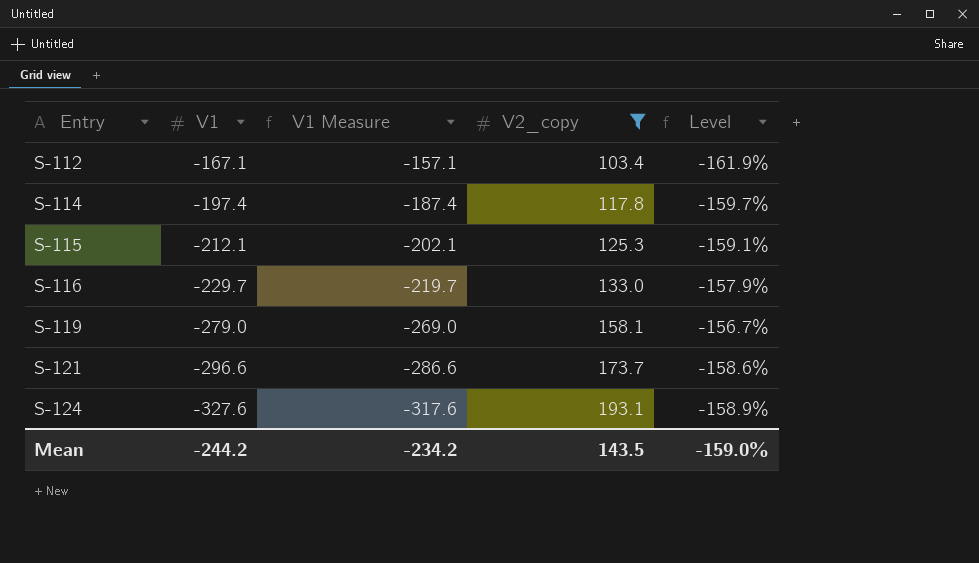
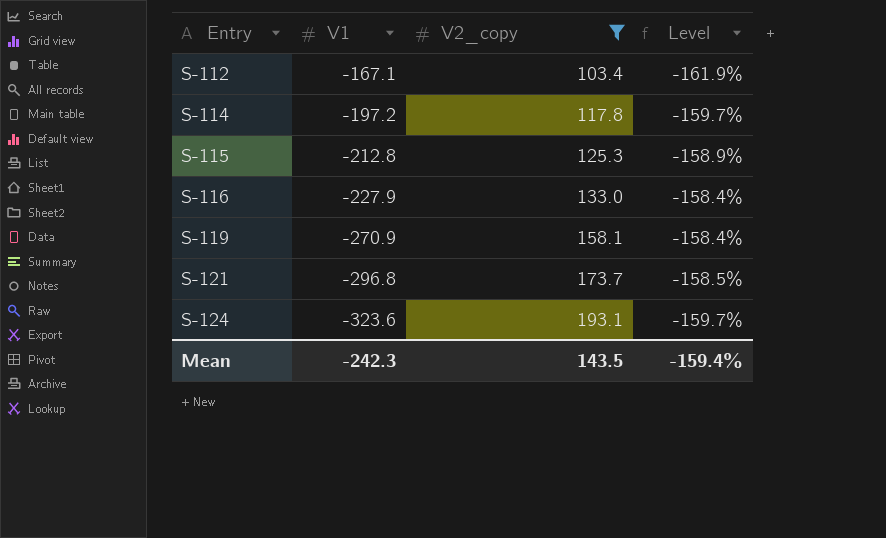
column V1 Measure | formula: [V1] + 10 -> none
S-114 | V1: -197.4 -> -197.2
S-115 | V1: -212.1 -> -212.8
S-115 | Level: -159.1% -> -158.9%
S-116 | V1: -229.7 -> -227.9
S-116 | Level: -157.9% -> -158.4%
S-119 | V1: -279.0 -> -270.9
S-119 | Level: -156.7% -> -158.4%
S-121 | V1: -296.6 -> -296.8
S-121 | Level: -158.6% -> -158.5%
S-124 | V1: -327.6 -> -323.6
S-124 | Level: -158.9% -> -159.7%
Mean | V1: -244.2 -> -242.3
Mean | Level: -159.0% -> -159.4%

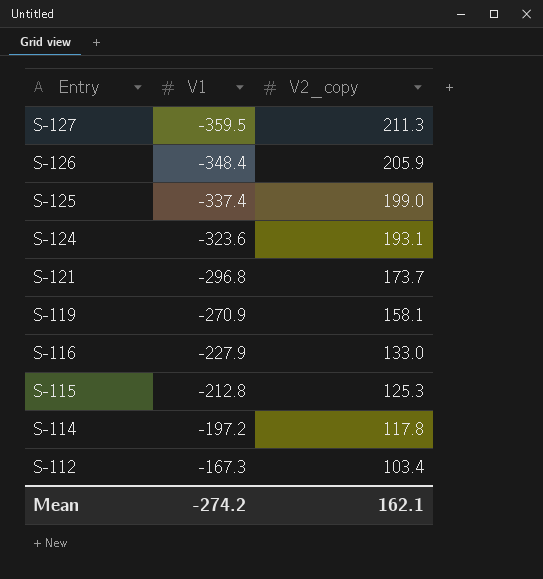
filter: V2_copy <= 193.1 -> none
row order: Entry ascending -> Entry descending
column Level | formula: ([V2_copy] - [V1]) / [V1] -> none
S-112 | V1: -167.1 -> -167.3
Mean | V1: -242.3 -> -274.2
Mean | V2_copy: 143.5 -> 162.1

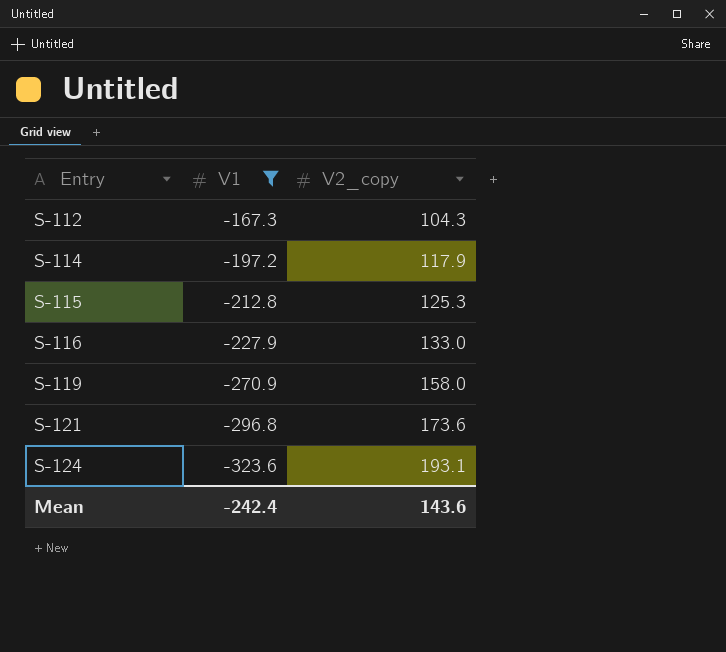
filter: none -> V1 >= -323.6
row order: Entry descending -> Entry ascending
S-112 | V2_copy: 103.4 -> 104.3
S-114 | V2_copy: 117.8 -> 117.9
S-119 | V2_copy: 158.1 -> 158.0
S-121 | V2_copy: 173.7 -> 173.6
Mean | V1: -274.2 -> -242.4
Mean | V2_copy: 162.1 -> 143.6

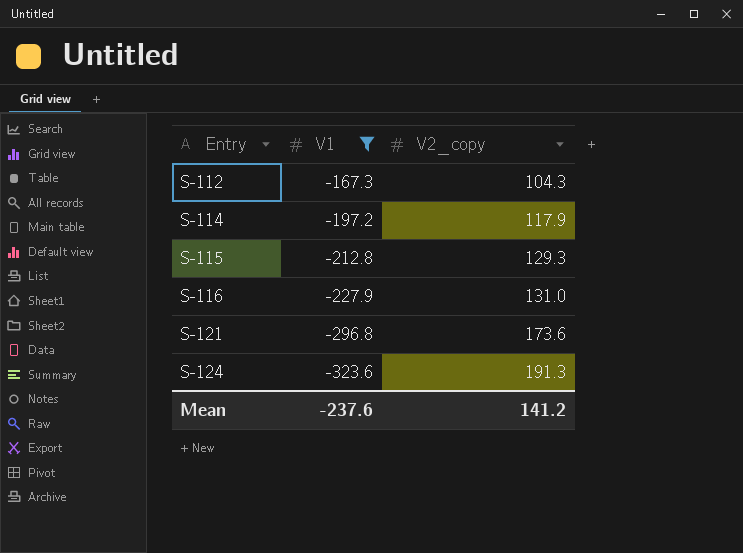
row S-119: -270.9 | 158.0 -> none
S-115 | V2_copy: 125.3 -> 129.3
S-116 | V2_copy: 133.0 -> 131.0
S-124 | V2_copy: 193.1 -> 191.3
Mean | V1: -242.4 -> -237.6
Mean | V2_copy: 143.6 -> 141.2

